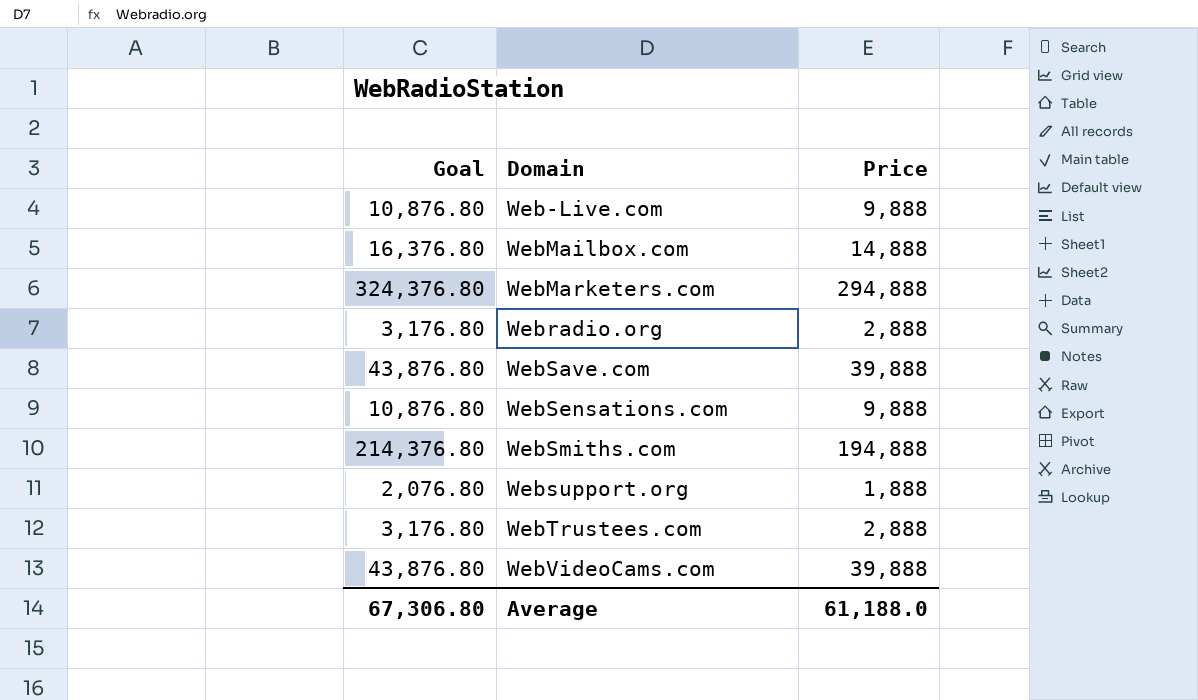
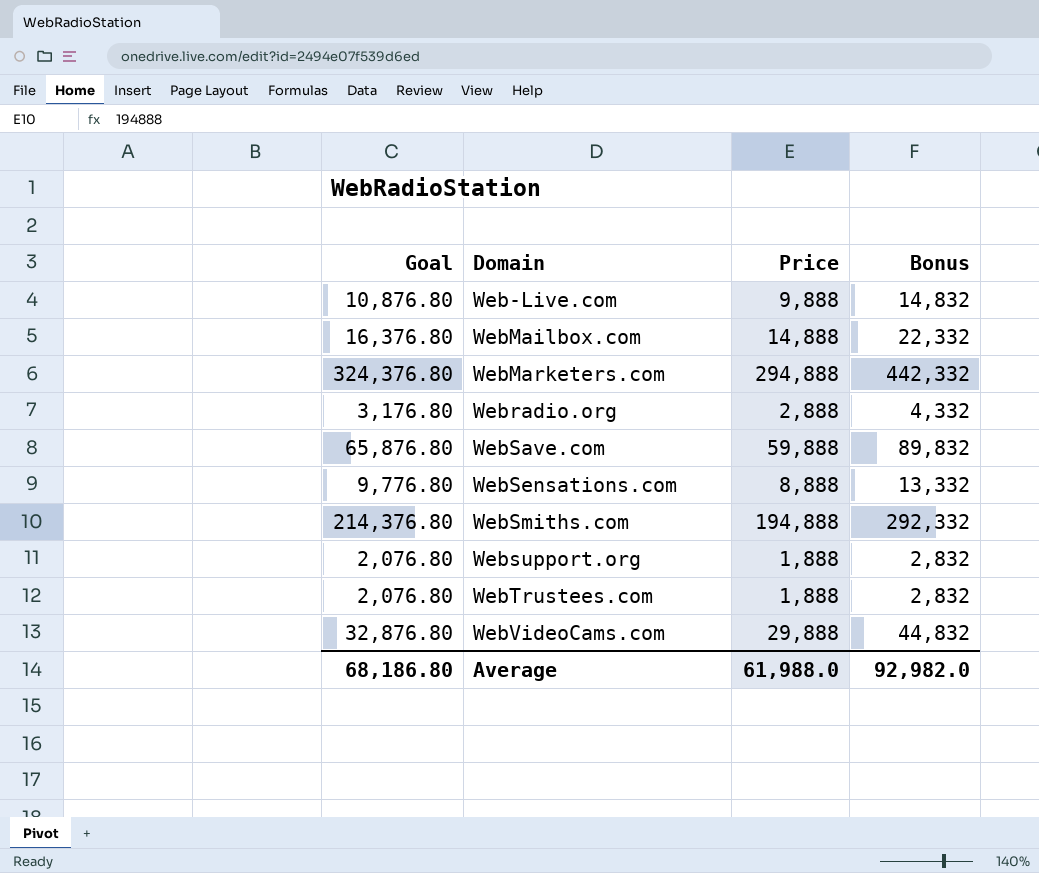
column Bonus | formula: none -> [Price] * 1.5
WebSave.com | Goal: 43,876.80 -> 65,876.80
WebSave.com | Price: 39,888 -> 59,888
WebSensations.com | Goal: 10,876.80 -> 9,776.80
WebSensations.com | Price: 9,888 -> 8,888
WebTrustees.com | Goal: 3,176.80 -> 2,076.80
WebTrustees.com | Price: 2,888 -> 1,888
WebVideoCams.com | Goal: 43,876.80 -> 32,876.80
WebVideoCams.com | Price: 39,888 -> 29,888
Average | Goal: 67,306.80 -> 68,186.80
Average | Price: 61,188.0 -> 61,988.0

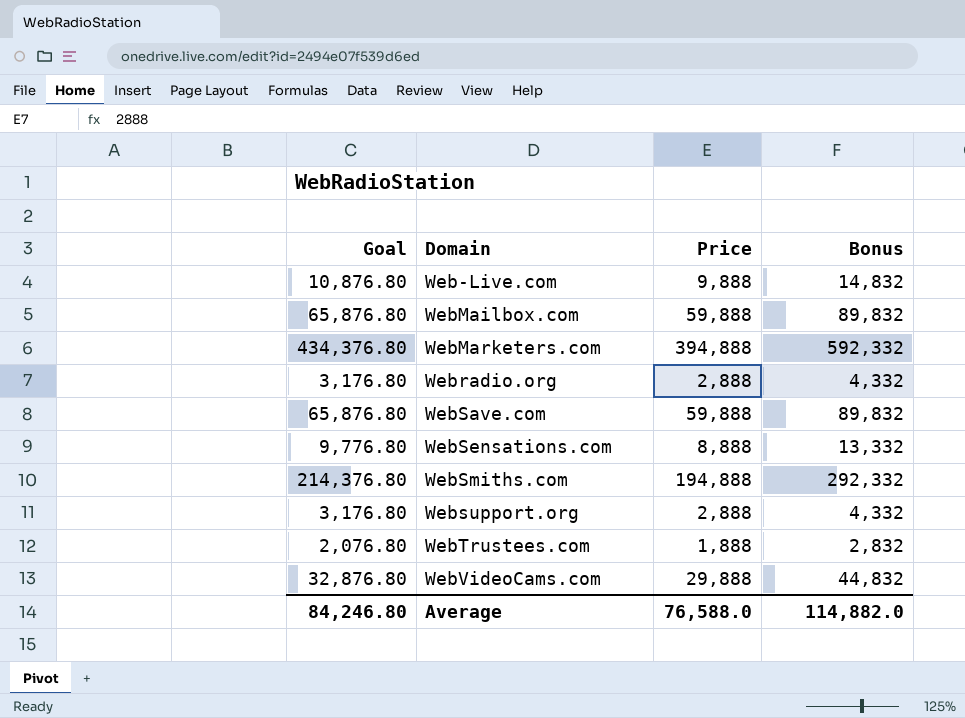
WebMailbox.com | Goal: 16,376.80 -> 65,876.80
WebMailbox.com | Price: 14,888 -> 59,888
WebMailbox.com | Bonus: 22,332 -> 89,832
WebMarketers.com | Goal: 324,376.80 -> 434,376.80
WebMarketers.com | Price: 294,888 -> 394,888
WebMarketers.com | Bonus: 442,332 -> 592,332
Websupport.org | Goal: 2,076.80 -> 3,176.80
Websupport.org | Price: 1,888 -> 2,888
Websupport.org | Bonus: 2,832 -> 4,332
Average | Goal: 68,186.80 -> 84,246.80
Average | Price: 61,988.0 -> 76,588.0
Average | Bonus: 92,982.0 -> 114,882.0

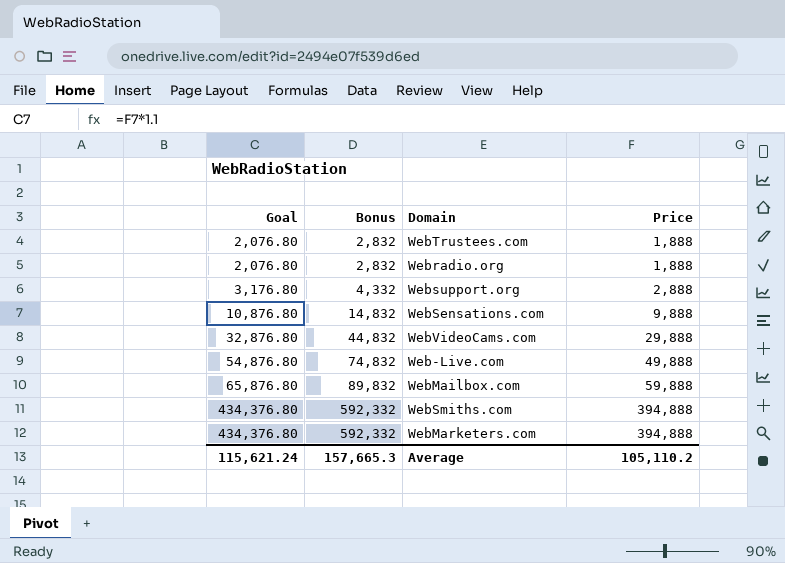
row order: Domain ascending -> Goal ascending
column Bonus | position: 4 -> 2
row WebSave.com: 65,876.80 | 59,888 | 89,832 -> none
Webradio.org | Goal: 3,176.80 -> 2,076.80
Webradio.org | Bonus: 4,332 -> 2,832
Webradio.org | Price: 2,888 -> 1,888
WebSensations.com | Goal: 9,776.80 -> 10,876.80
WebSensations.com | Bonus: 13,332 -> 14,832
WebSensations.com | Price: 8,888 -> 9,888
Web-Live.com | Goal: 10,876.80 -> 54,876.80
Web-Live.com | Bonus: 14,832 -> 74,832
Web-Live.com | Price: 9,888 -> 49,888
WebSmiths.com | Goal: 214,376.80 -> 434,376.80
WebSmiths.com | Bonus: 292,332 -> 592,332
WebSmiths.com | Price: 194,888 -> 394,888
Average | Goal: 84,246.80 -> 115,621.24
Average | Bonus: 114,882.0 -> 157,665.3
Average | Price: 76,588.0 -> 105,110.2

